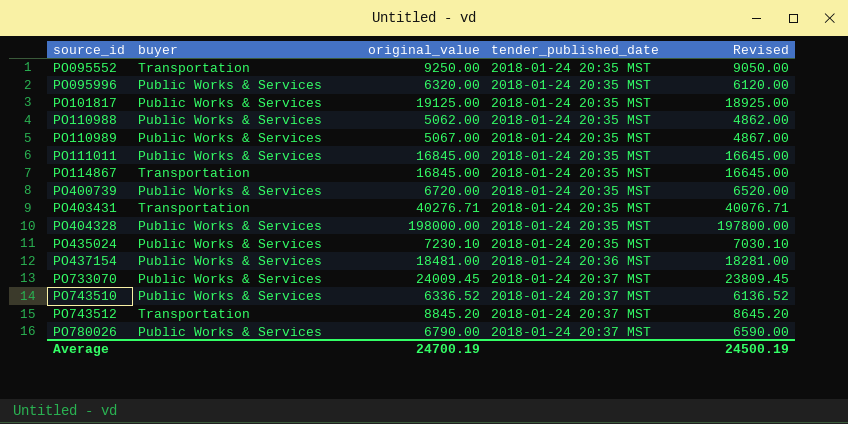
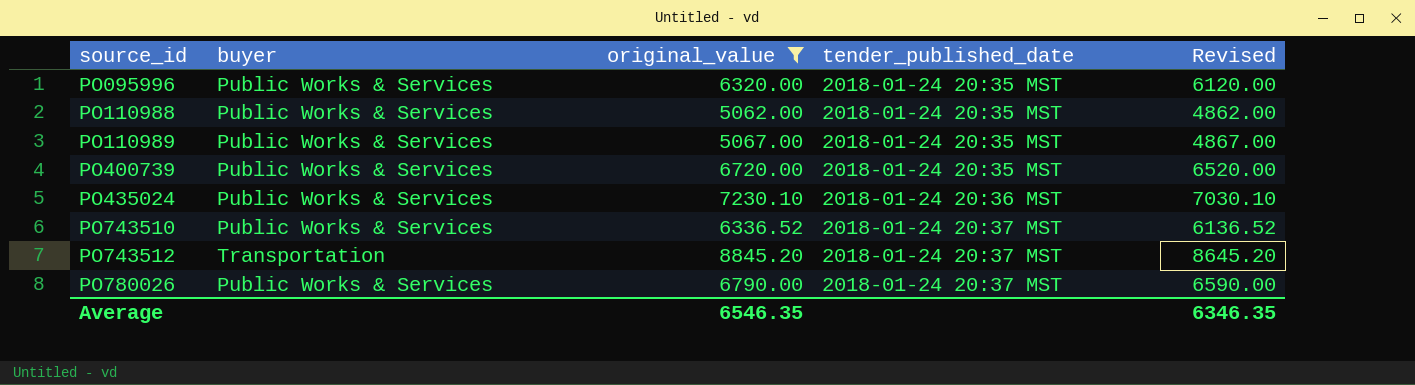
filter: none -> original_value <= 8845.20
PO435024 | tender_published_date: 2018-01-24 20:35 MST -> 2018-01-24 20:36 MST
Average | original_value: 24700.19 -> 6546.35
Average | Revised: 24500.19 -> 6346.35

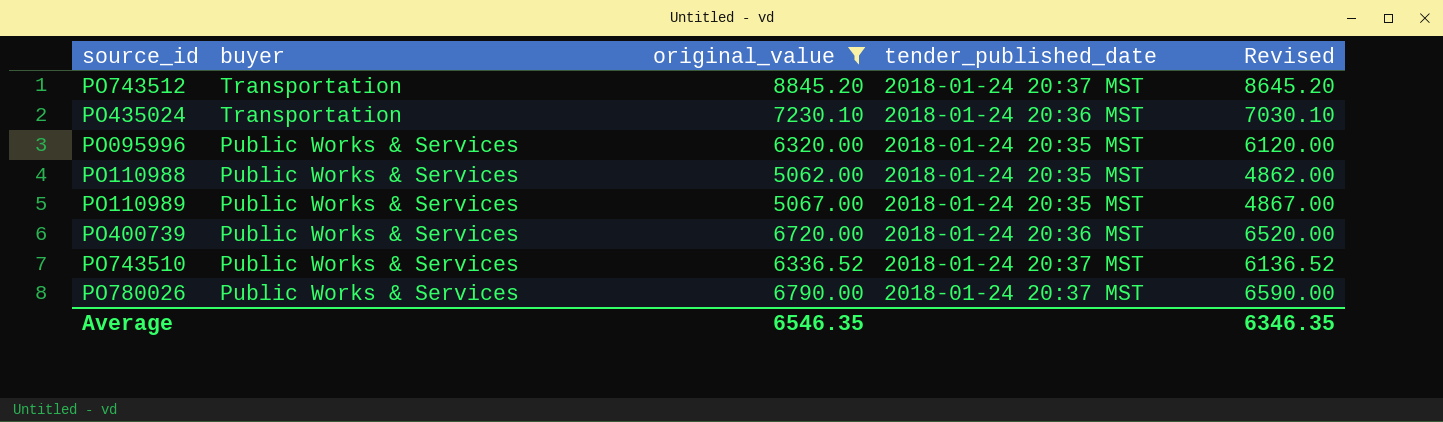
row order: source_id ascending -> buyer descending
PO435024 | buyer: Public Works & Services -> Transportation
PO400739 | tender_published_date: 2018-01-24 20:35 MST -> 2018-01-24 20:36 MST

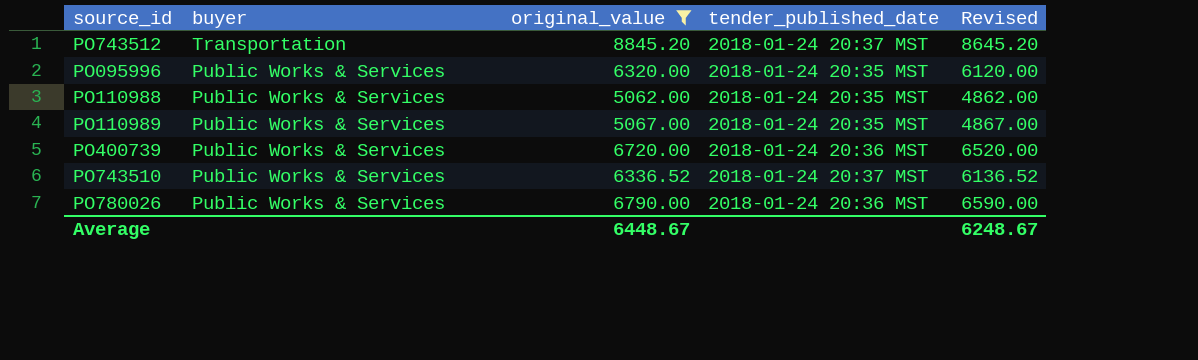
row PO435024: Transportation | 7230.10 | 2018-01-24 20:36 MST | 7030.10 -> none
PO780026 | tender_published_date: 2018-01-24 20:37 MST -> 2018-01-24 20:36 MST
Average | original_value: 6546.35 -> 6448.67
Average | Revised: 6346.35 -> 6248.67

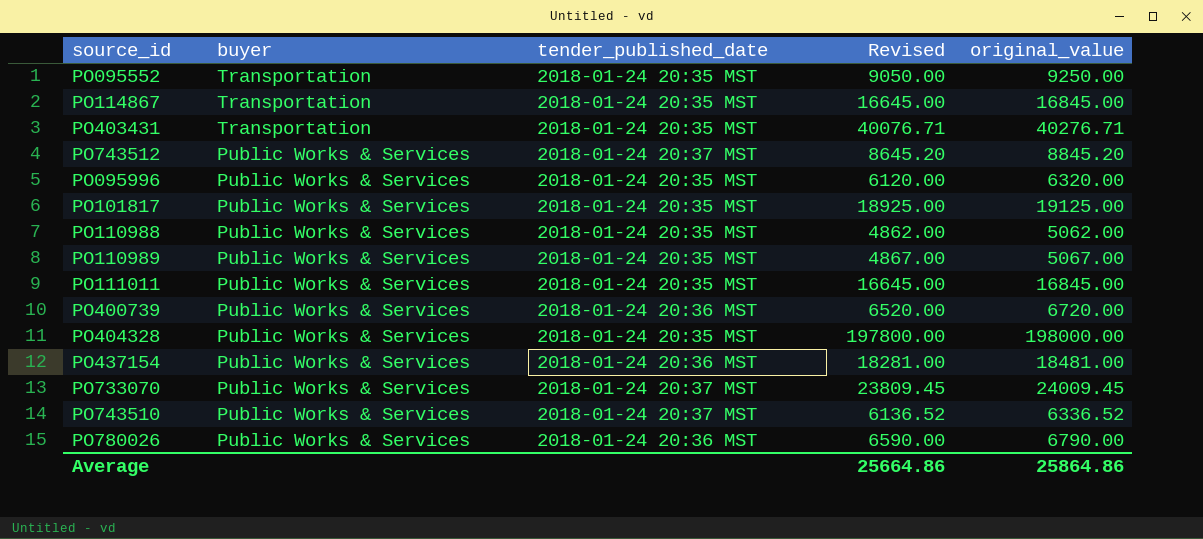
filter: original_value <= 8845.20 -> none
column original_value | position: 3 -> 5
PO743512 | buyer: Transportation -> Public Works & Services
Average | Revised: 6248.67 -> 25664.86
Average | original_value: 6448.67 -> 25864.86

